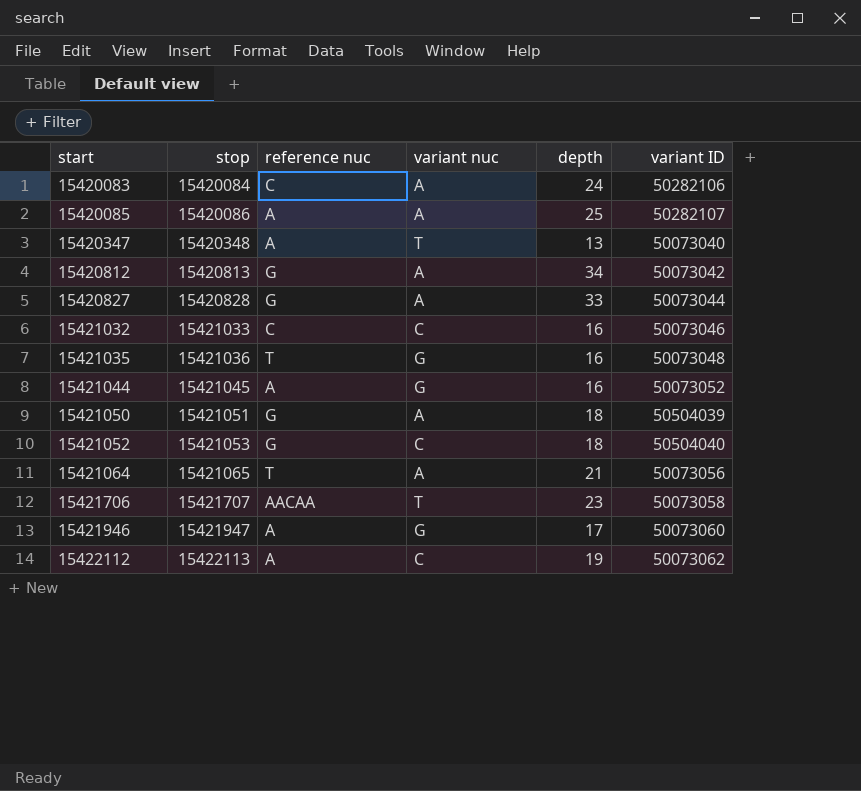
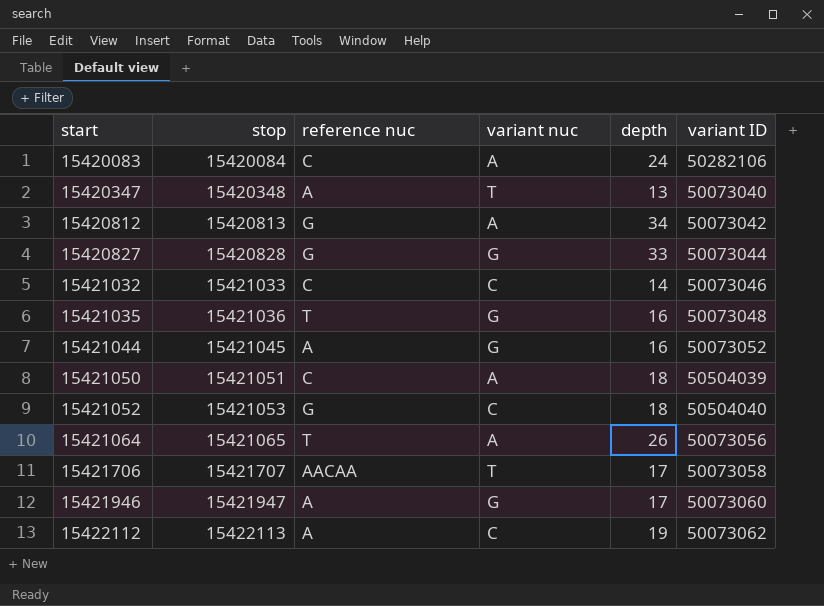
row 15420085: 15420086 | A | A | 25 | 50282107 -> none
15420827 | variant nuc: A -> G
15421032 | depth: 16 -> 14
15421050 | reference nuc: G -> C
15421064 | depth: 21 -> 26
15421706 | depth: 23 -> 17

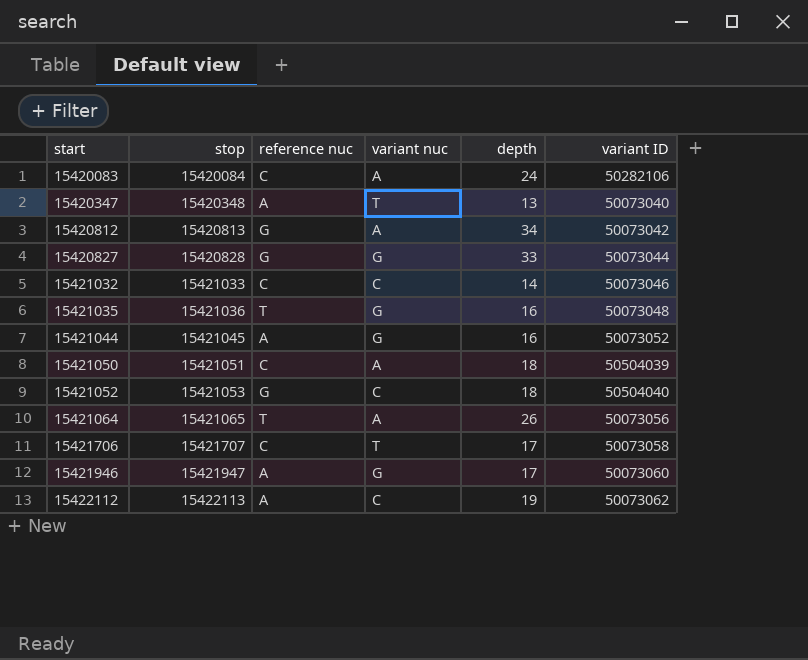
15421706 | reference nuc: AACAA -> C

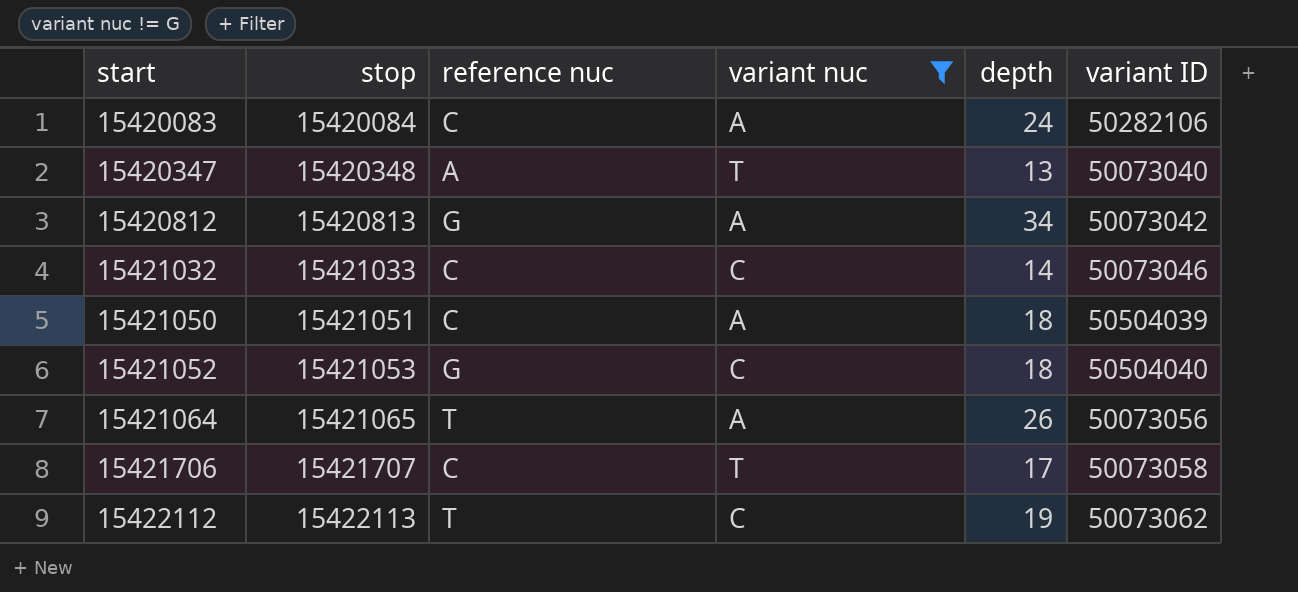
filter: none -> variant nuc != G
15422112 | reference nuc: A -> T

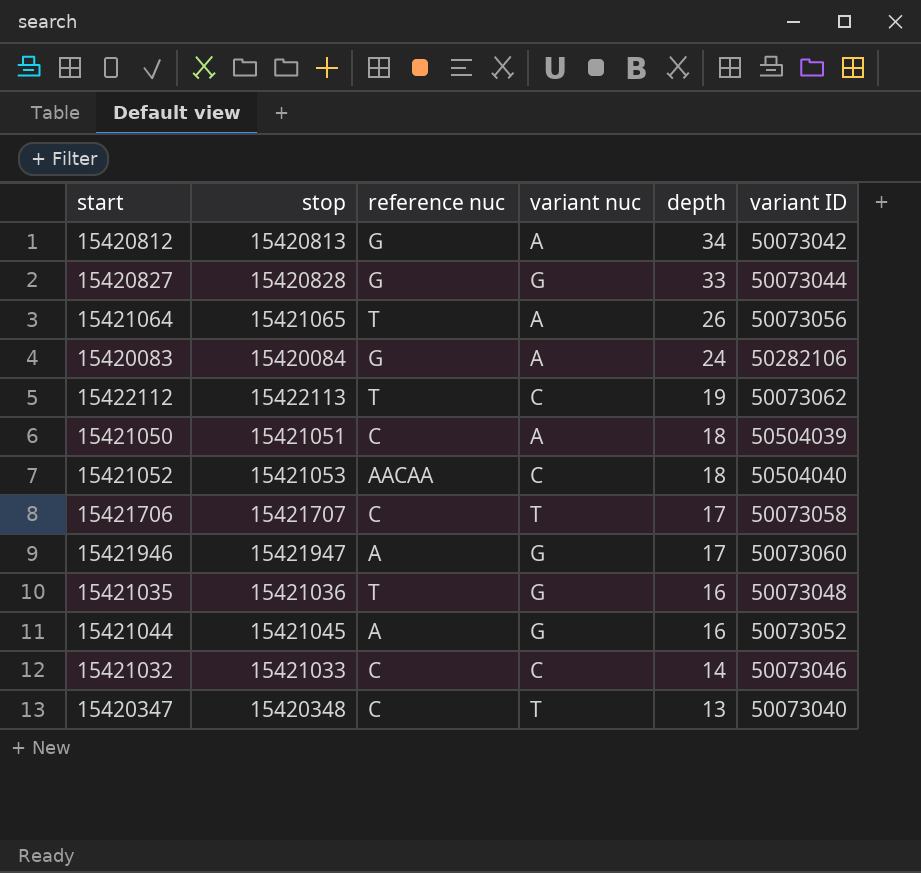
filter: variant nuc != G -> none
row order: start ascending -> depth descending
15420083 | reference nuc: C -> G
15421052 | reference nuc: G -> AACAA
15420347 | reference nuc: A -> C

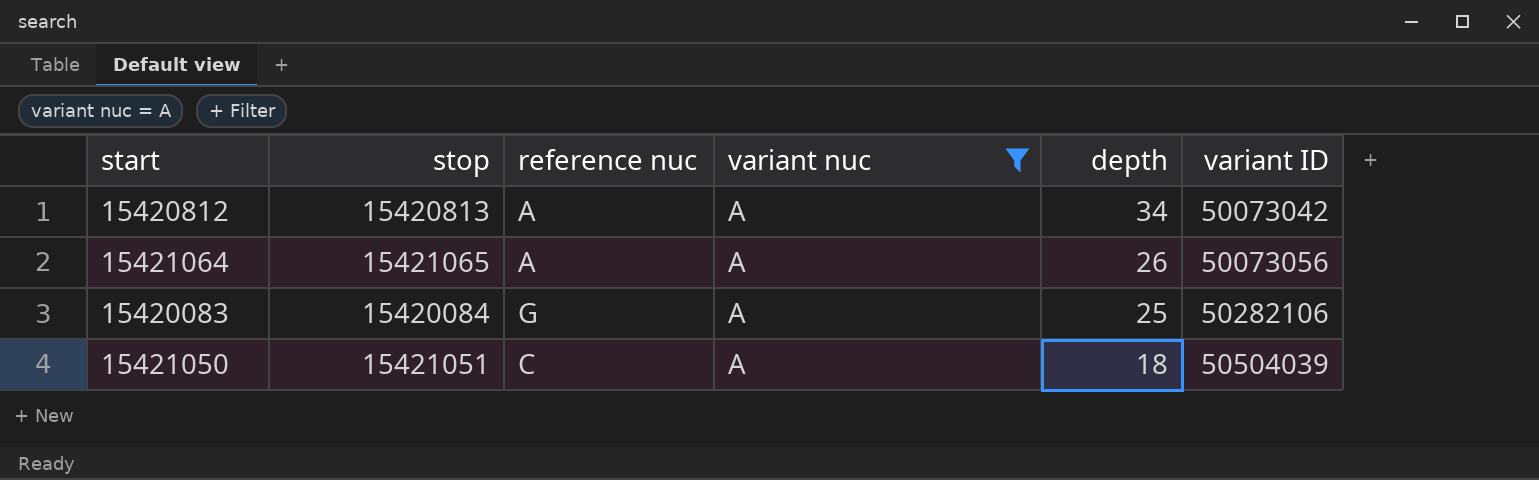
filter: none -> variant nuc = A
15420812 | reference nuc: G -> A
15421064 | reference nuc: T -> A
15420083 | depth: 24 -> 25

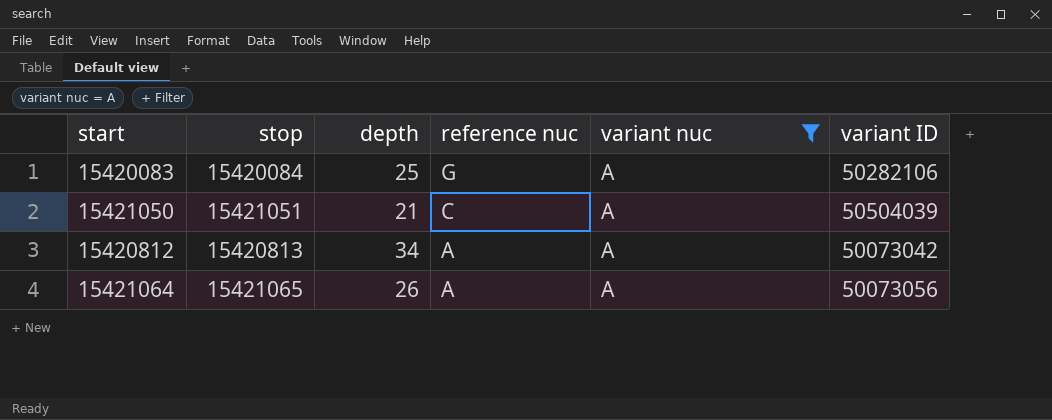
row order: depth descending -> reference nuc descending
column depth | position: 5 -> 3
15421050 | depth: 18 -> 21

